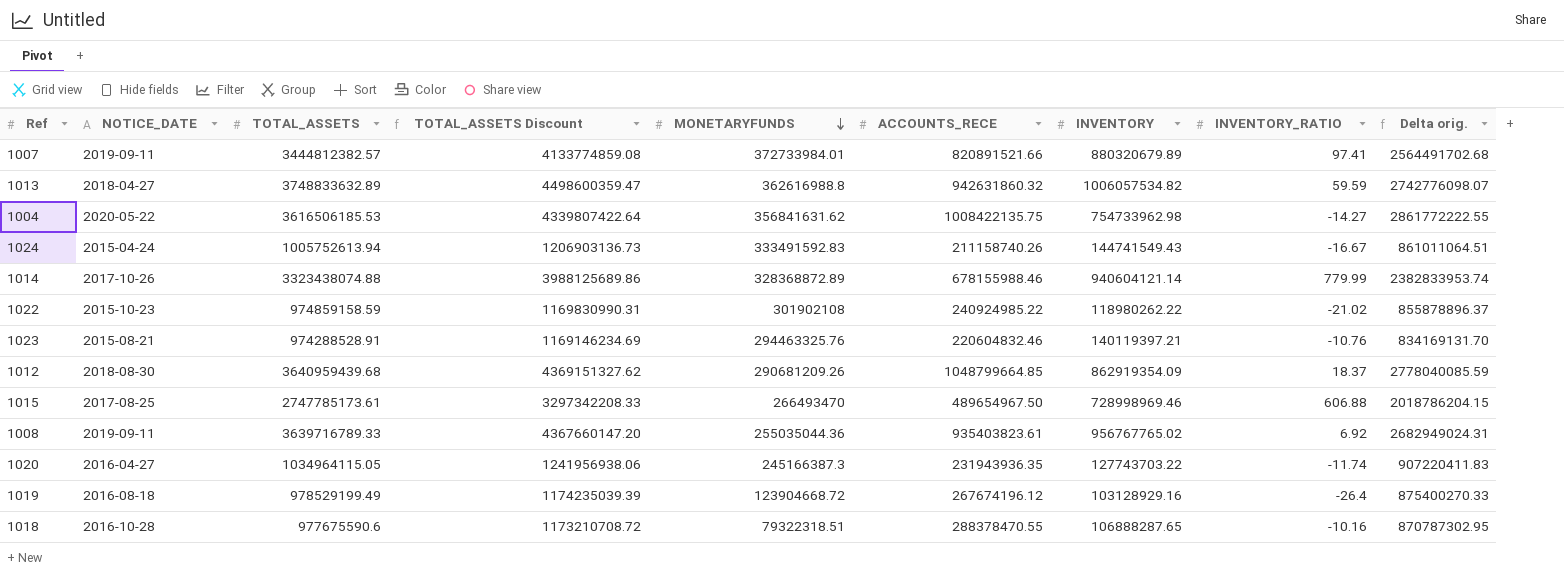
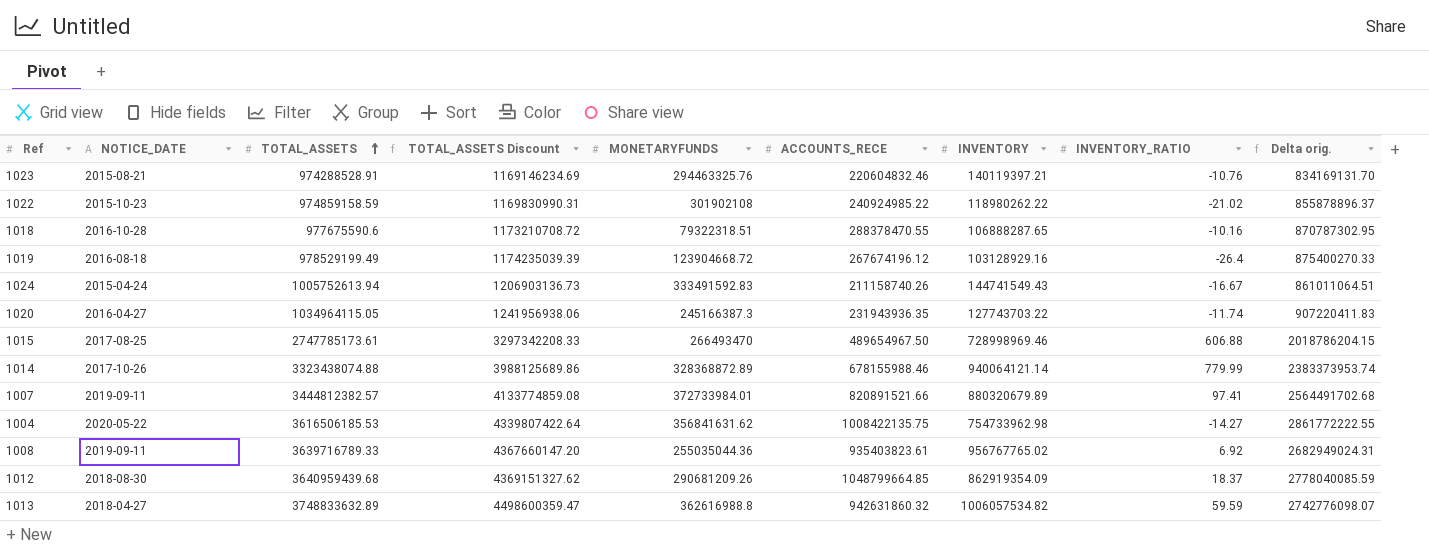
row order: MONETARYFUNDS descending -> TOTAL_ASSETS ascending
1014 | INVENTORY: 940604121.14 -> 940064121.14
1014 | Delta orig.: 2382833953.74 -> 2383373953.74

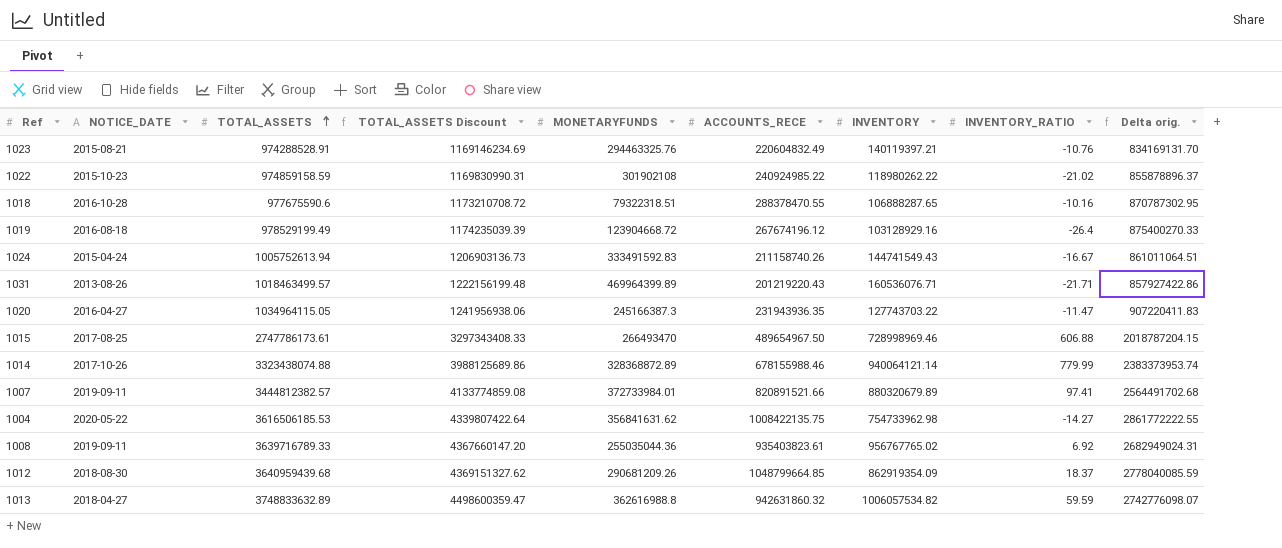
1023 | ACCOUNTS_RECE: 220604832.46 -> 220604832.49
row 1031: none -> 2013-08-26 | 1018463499.57 | 1222156199.48 | 469964399.89 | 201219220.43 | 160536076.71 | -21.71 | 857927422.86
1020 | INVENTORY_RATIO: -11.74 -> -11.47
1015 | TOTAL_ASSETS: 2747785173.61 -> 2747786173.61
1015 | TOTAL_ASSETS Discount: 3297342208.33 -> 3297343408.33
1015 | Delta orig.: 2018786204.15 -> 2018787204.15

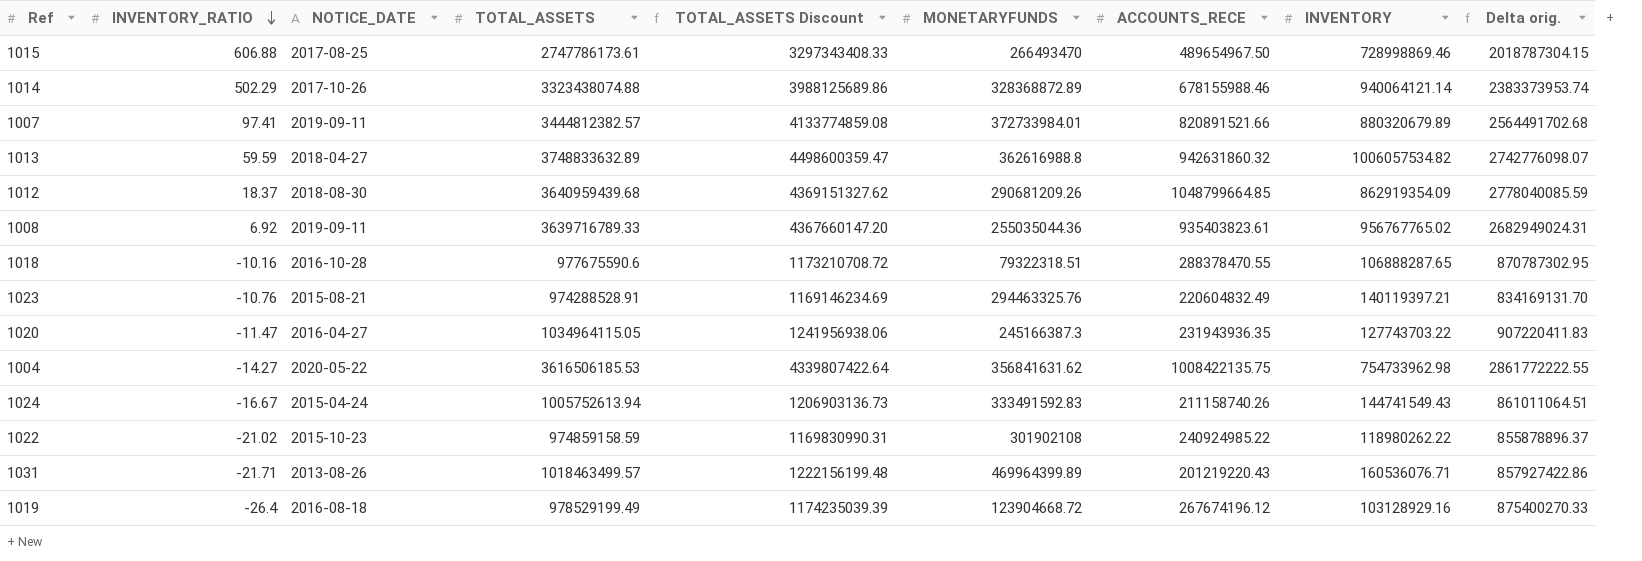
row order: TOTAL_ASSETS ascending -> INVENTORY_RATIO descending
column INVENTORY_RATIO | position: 8 -> 2
1015 | INVENTORY: 728998969.46 -> 728998869.46
1015 | Delta orig.: 2018787204.15 -> 2018787304.15
1014 | INVENTORY_RATIO: 779.99 -> 502.29

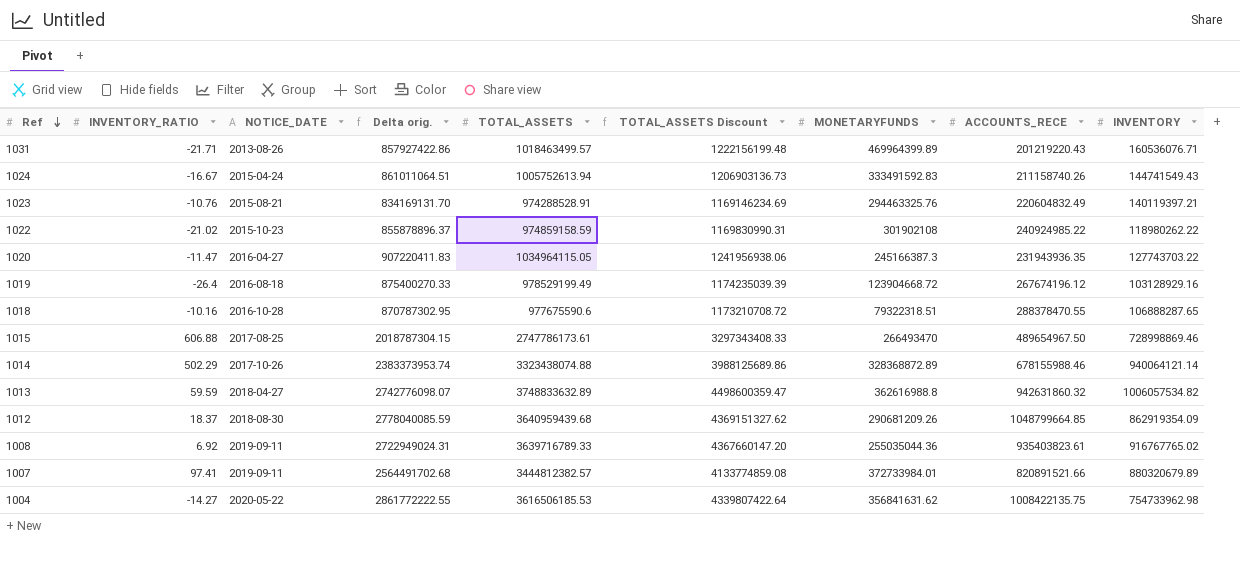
row order: INVENTORY_RATIO descending -> Ref descending
column Delta orig. | position: 9 -> 4
1008 | Delta orig.: 2682949024.31 -> 2722949024.31
1008 | INVENTORY: 956767765.02 -> 916767765.02

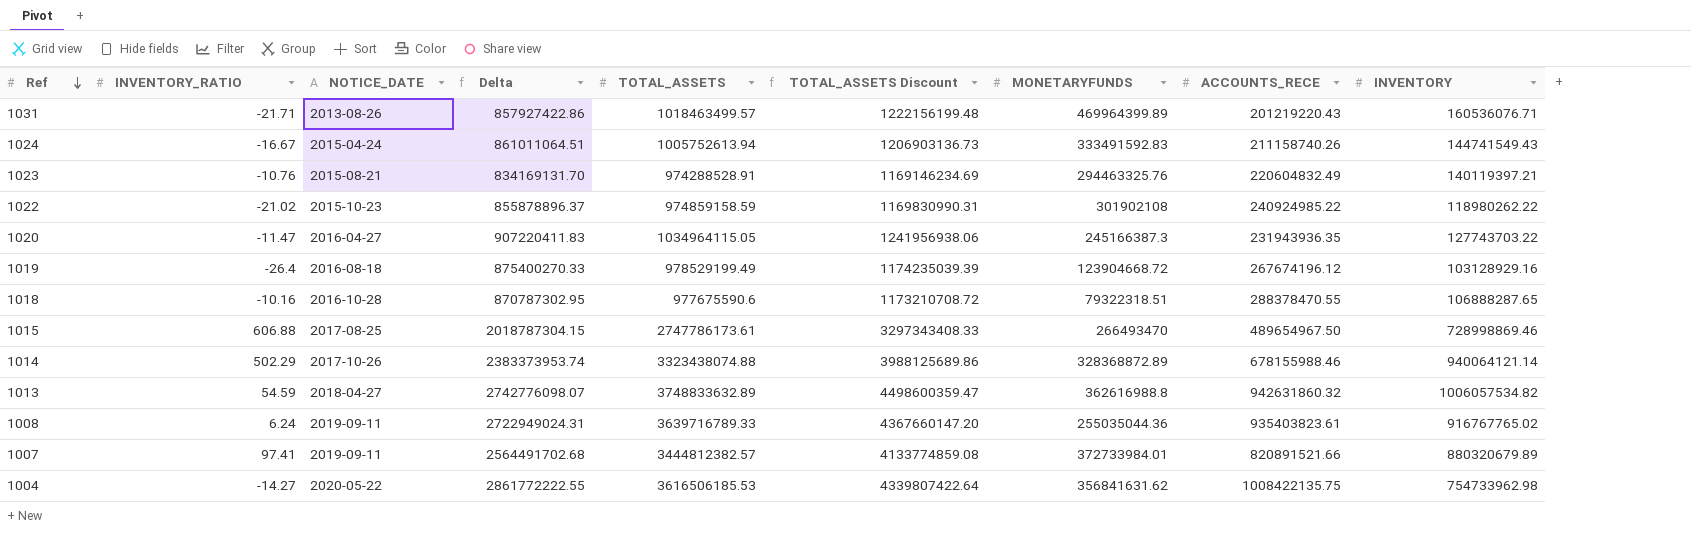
column name: Delta orig. -> Delta
row 1012: 18.37 | 2018-08-30 | 2778040085.59 | 3640959439.68 | 4369151327.62 | 290681209.26 | 1048799664.85 | 862919354.09 -> none
1013 | INVENTORY_RATIO: 59.59 -> 54.59
1008 | INVENTORY_RATIO: 6.92 -> 6.24

